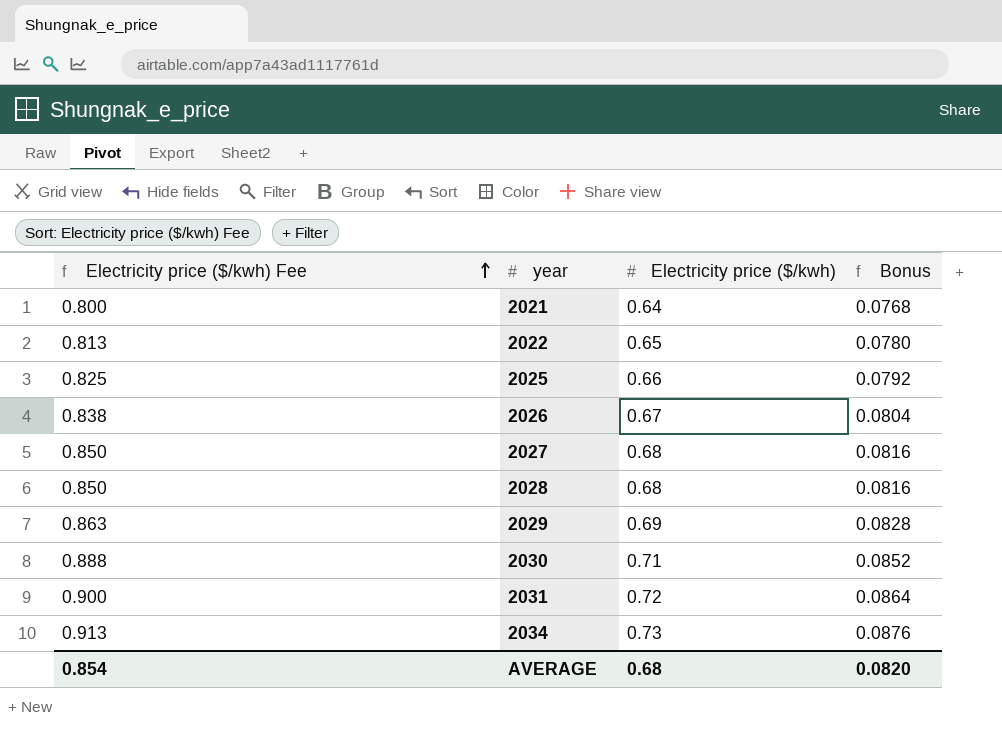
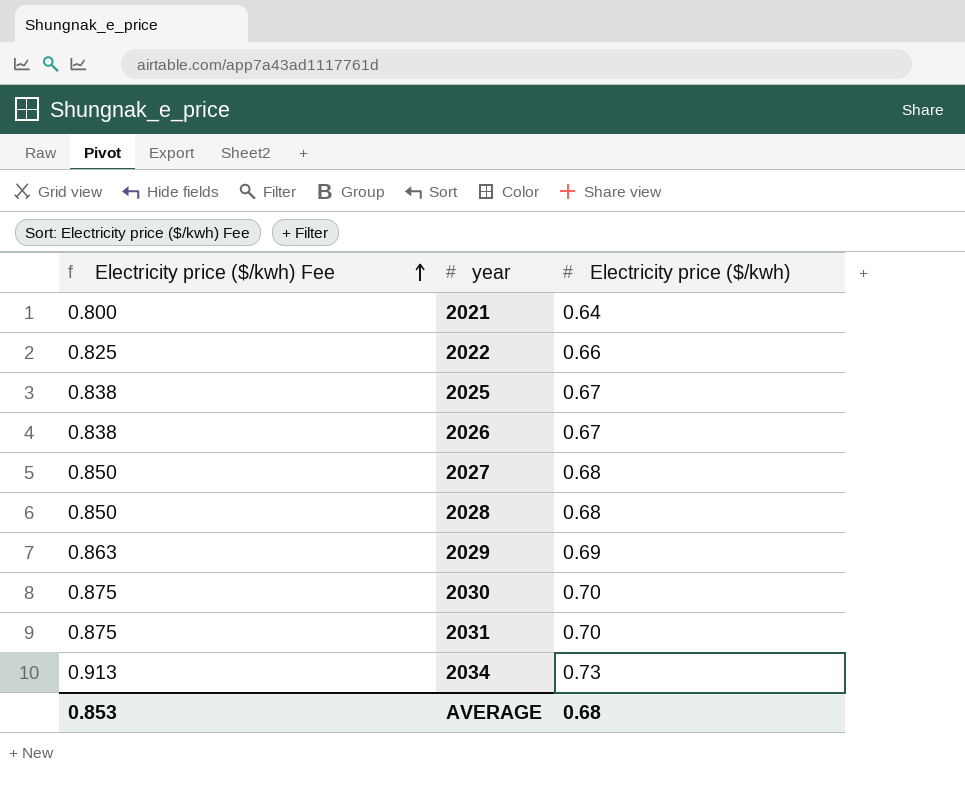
column Bonus | formula: [Electricity price ($/kwh)] * 0.12 -> none
2022 | Electricity price ($/kwh) Fee: 0.813 -> 0.825
2022 | Electricity price ($/kwh): 0.65 -> 0.66
2025 | Electricity price ($/kwh) Fee: 0.825 -> 0.838
2025 | Electricity price ($/kwh): 0.66 -> 0.67
2030 | Electricity price ($/kwh) Fee: 0.888 -> 0.875
2030 | Electricity price ($/kwh): 0.71 -> 0.70
2031 | Electricity price ($/kwh) Fee: 0.900 -> 0.875
2031 | Electricity price ($/kwh): 0.72 -> 0.70
AVERAGE | Electricity price ($/kwh) Fee: 0.854 -> 0.853

